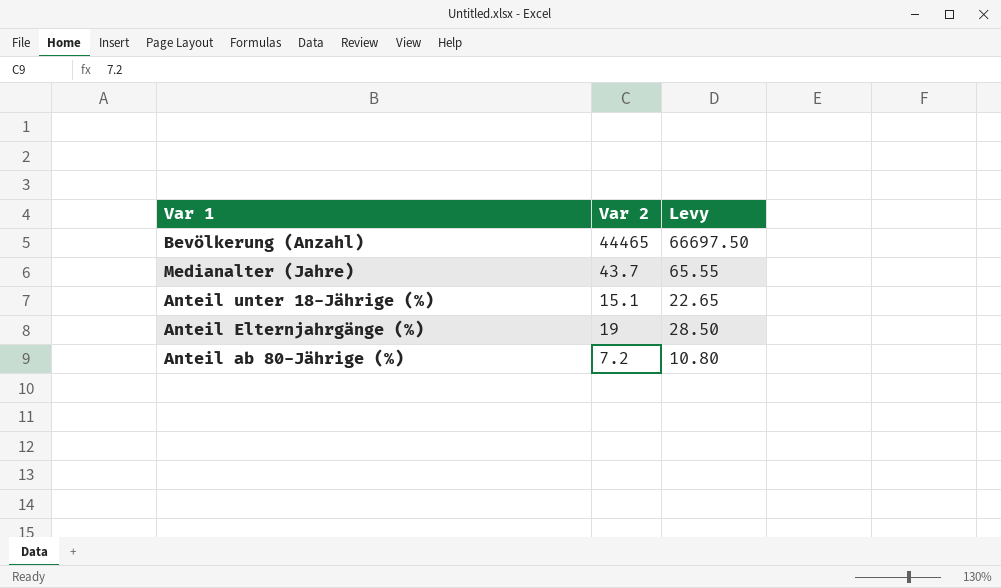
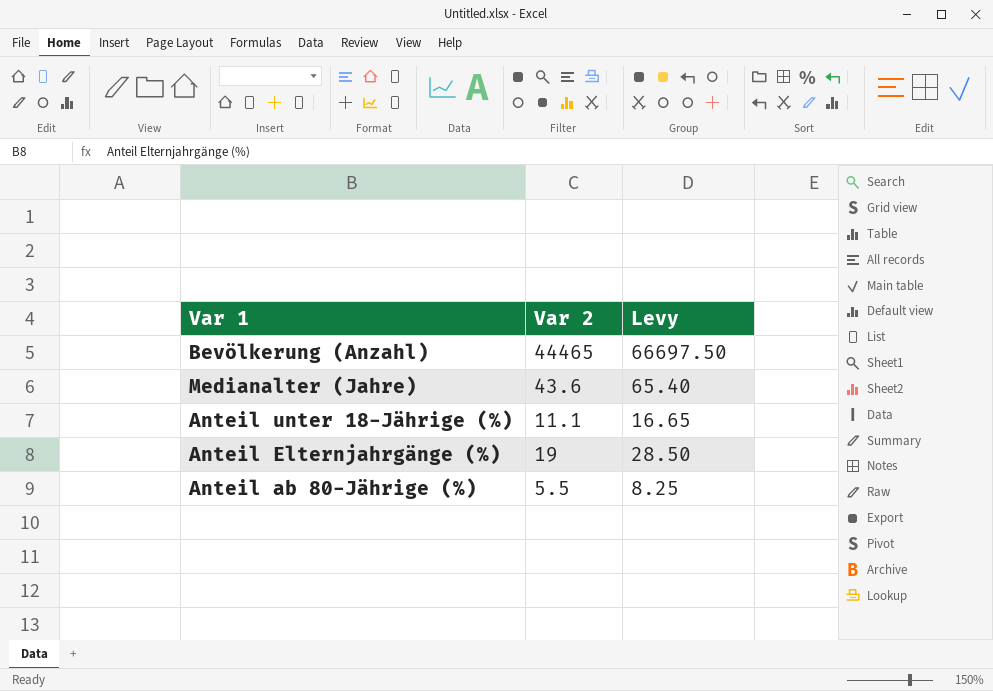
Medianalter (Jahre) | Var 2: 43.7 -> 43.6
Medianalter (Jahre) | Levy: 65.55 -> 65.40
Anteil unter 18-Jährige (%) | Var 2: 15.1 -> 11.1
Anteil unter 18-Jährige (%) | Levy: 22.65 -> 16.65
Anteil ab 80-Jährige (%) | Var 2: 7.2 -> 5.5
Anteil ab 80-Jährige (%) | Levy: 10.80 -> 8.25

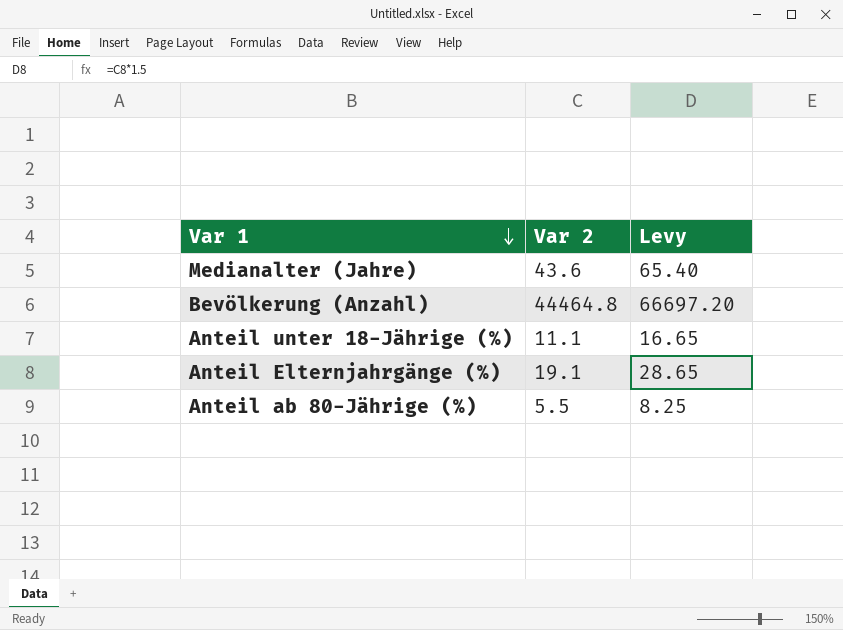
row order: none -> Var 1 descending
Bevölkerung (Anzahl) | Var 2: 44465 -> 44464.8
Bevölkerung (Anzahl) | Levy: 66697.50 -> 66697.20
Anteil Elternjahrgänge (%) | Var 2: 19 -> 19.1
Anteil Elternjahrgänge (%) | Levy: 28.50 -> 28.65

